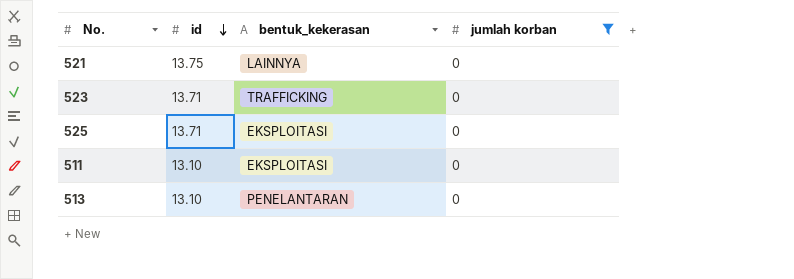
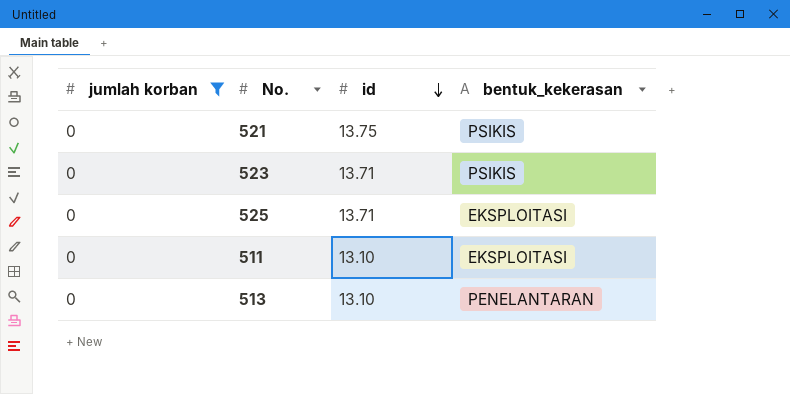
column jumlah korban | position: 4 -> 1
521 | bentuk_kekerasan: LAINNYA -> PSIKIS
523 | bentuk_kekerasan: TRAFFICKING -> PSIKIS

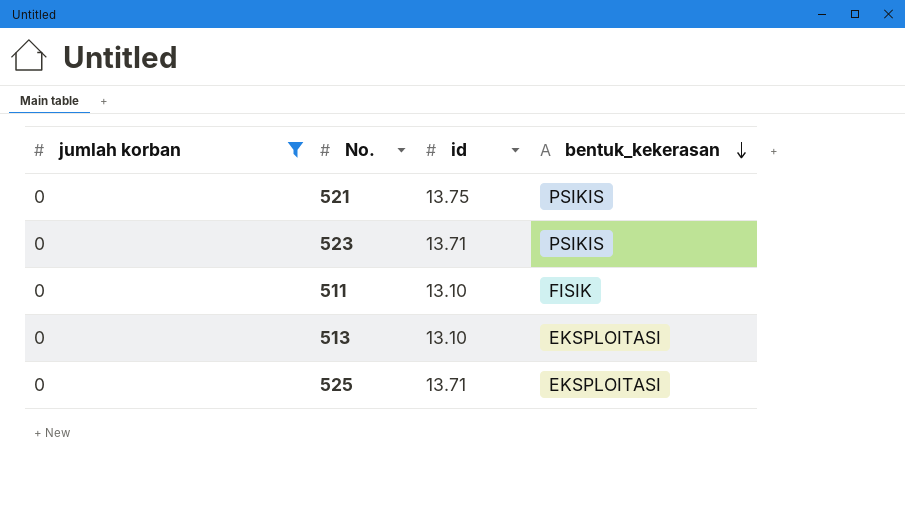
row order: id descending -> bentuk_kekerasan descending
511 | bentuk_kekerasan: EKSPLOITASI -> FISIK
513 | bentuk_kekerasan: PENELANTARAN -> EKSPLOITASI

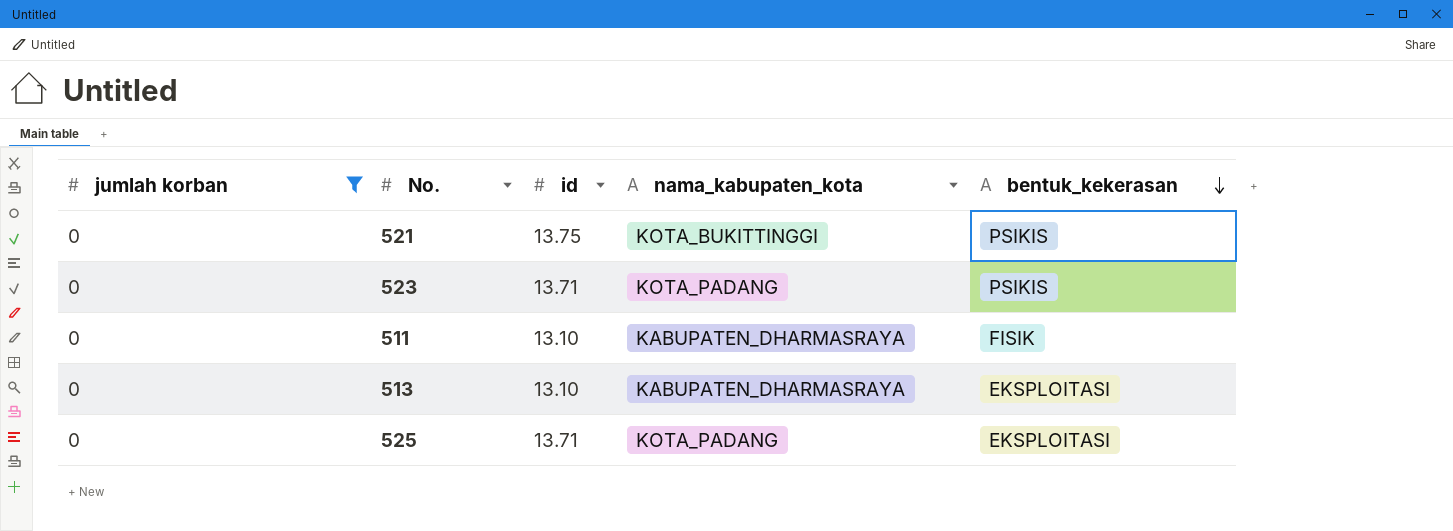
column nama_kabupaten_kota | position: none -> 4

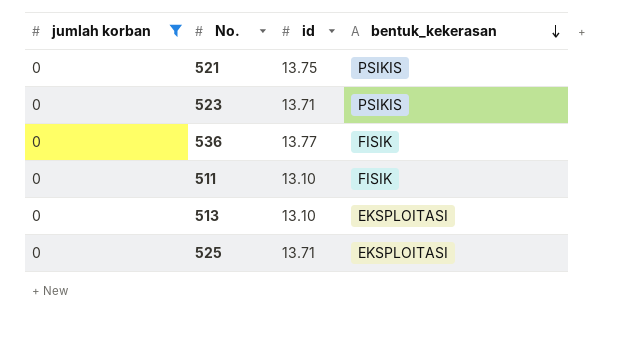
column nama_kabupaten_kota | position: 4 -> none
row 536: none -> 0 | 13.77 | FISIK

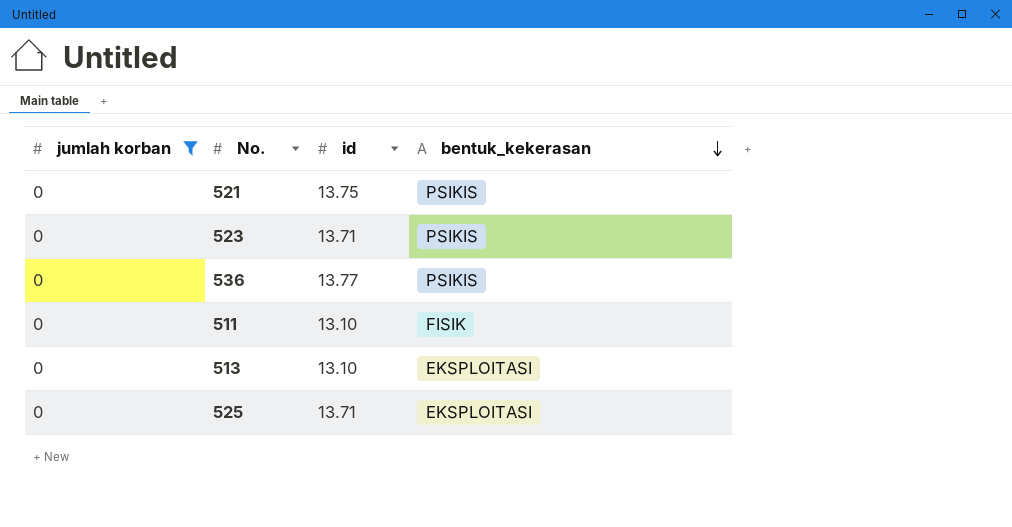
536 | bentuk_kekerasan: FISIK -> PSIKIS

